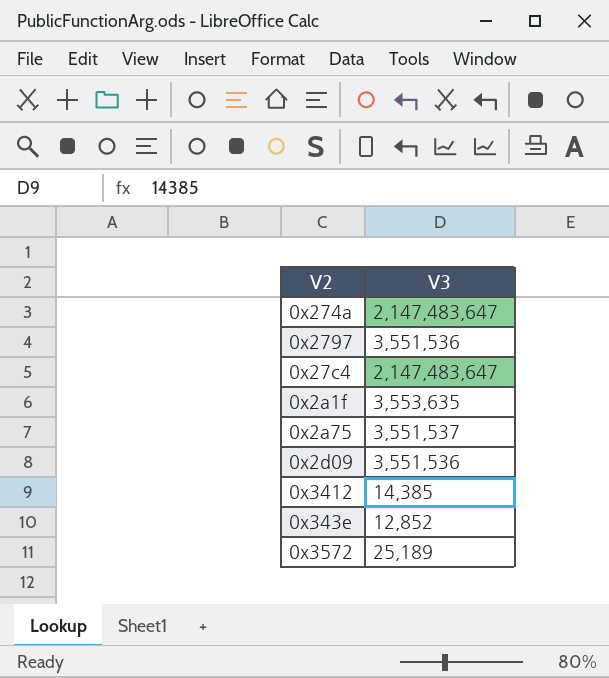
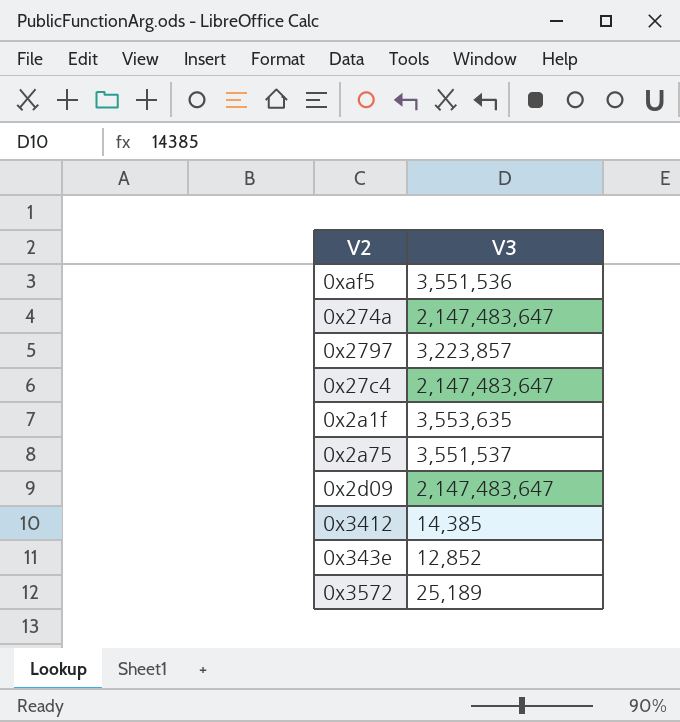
row 0xaf5: none -> 3,551,536
0x2797 | V3: 3,551,536 -> 3,223,857
0x2d09 | V3: 3,551,536 -> 2,147,483,647

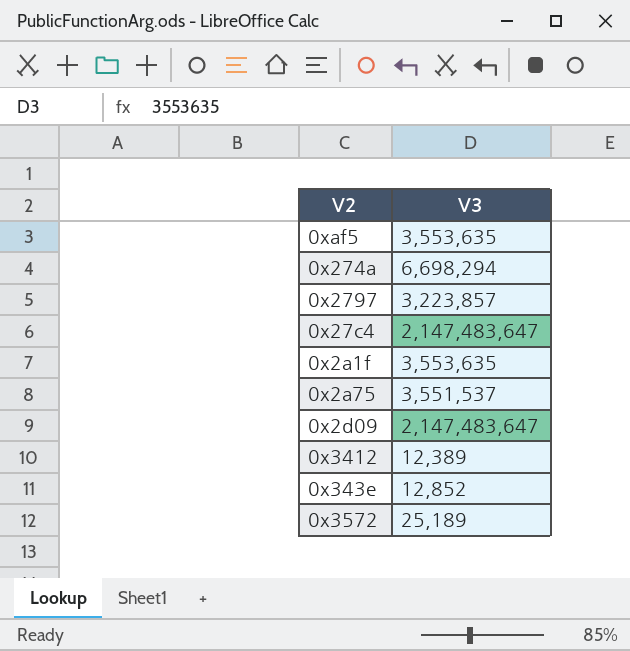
0xaf5 | V3: 3,551,536 -> 3,553,635
0x274a | V3: 2,147,483,647 -> 6,698,294
0x3412 | V3: 14,385 -> 12,389

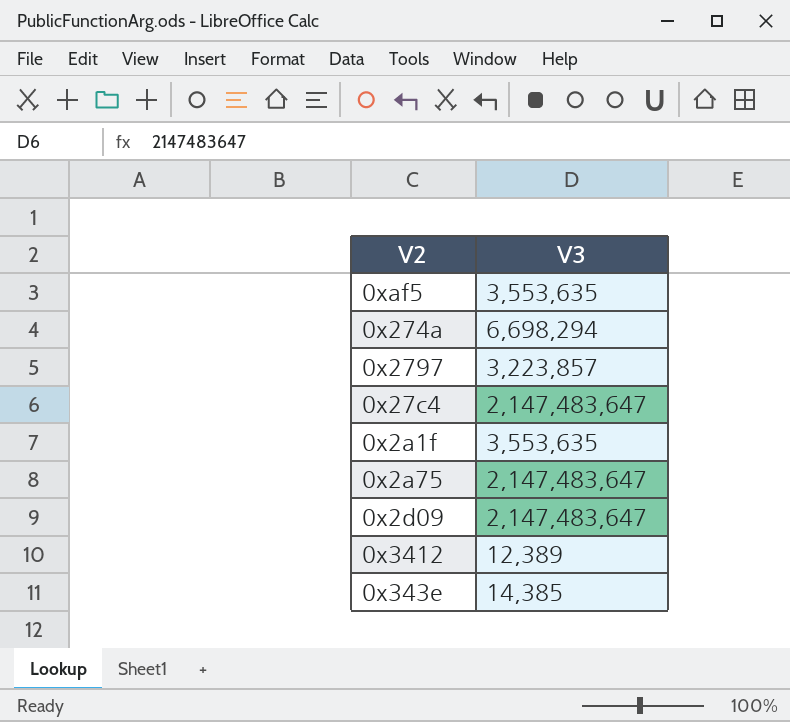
row 0x3572: 25,189 -> none
0x2a75 | V3: 3,551,537 -> 2,147,483,647
0x343e | V3: 12,852 -> 14,385

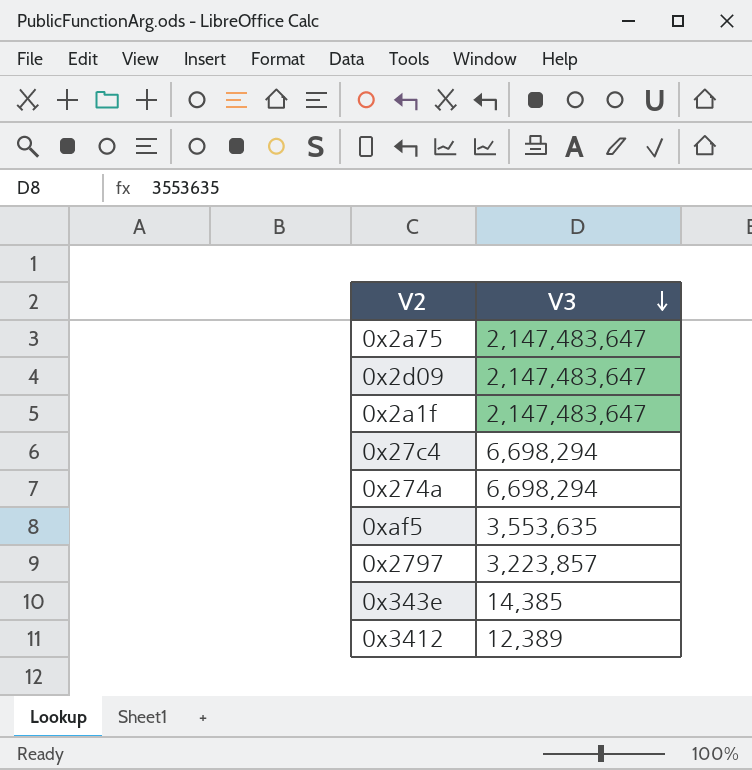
row order: none -> V3 descending
0x2a1f | V3: 3,553,635 -> 2,147,483,647
0x27c4 | V3: 2,147,483,647 -> 6,698,294

